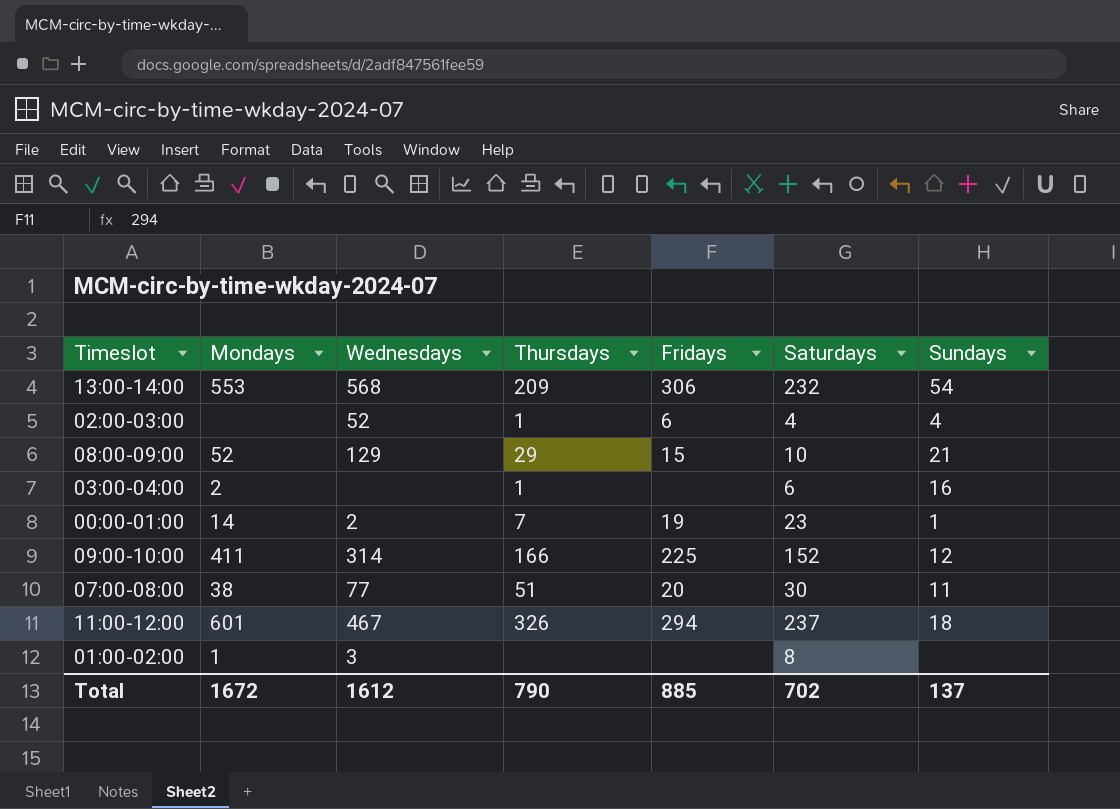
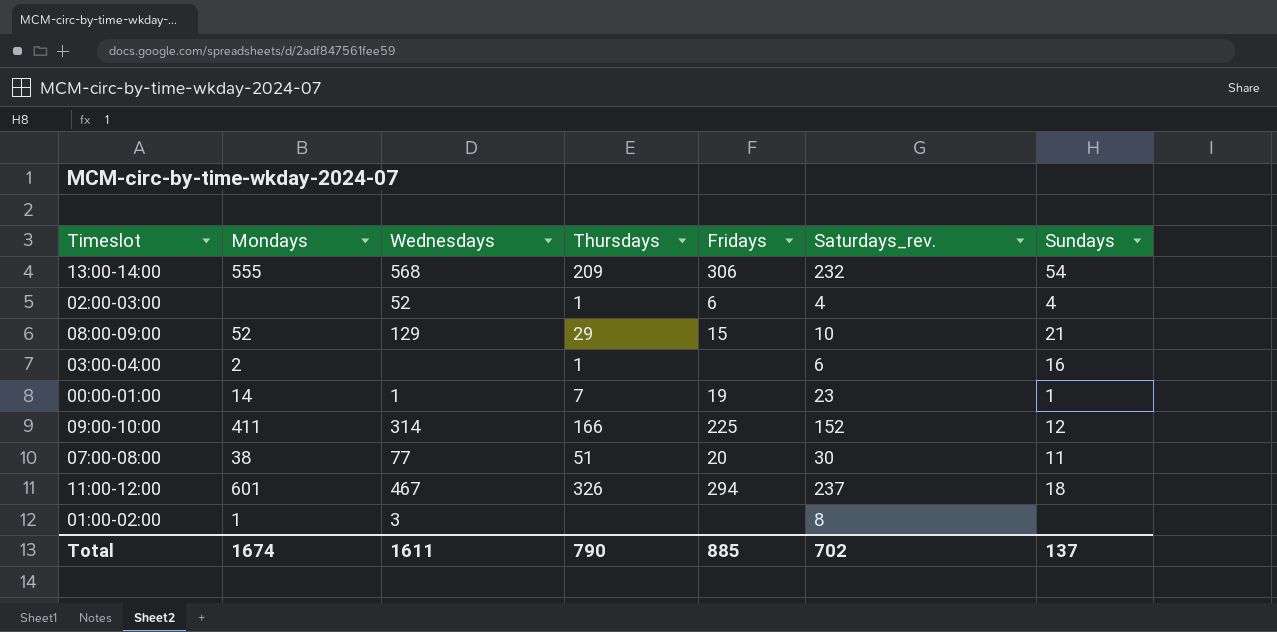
column name: Saturdays -> Saturdays_rev.
13:00-14:00 | Mondays: 553 -> 555
00:00-01:00 | Wednesdays: 2 -> 1
Total | Mondays: 1672 -> 1674
Total | Wednesdays: 1612 -> 1611

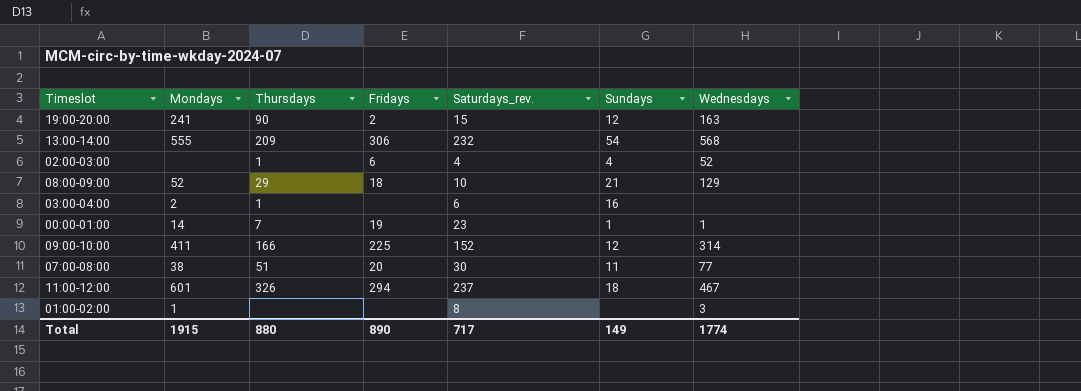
column Wednesdays | position: 3 -> 7
row 19:00-20:00: none -> 241 | 90 | 2 | 15 | 12 | 163
08:00-09:00 | Fridays: 15 -> 18
Total | Mondays: 1674 -> 1915
Total | Thursdays: 790 -> 880
Total | Fridays: 885 -> 890
Total | Saturdays_rev.: 702 -> 717
Total | Sundays: 137 -> 149
Total | Wednesdays: 1611 -> 1774

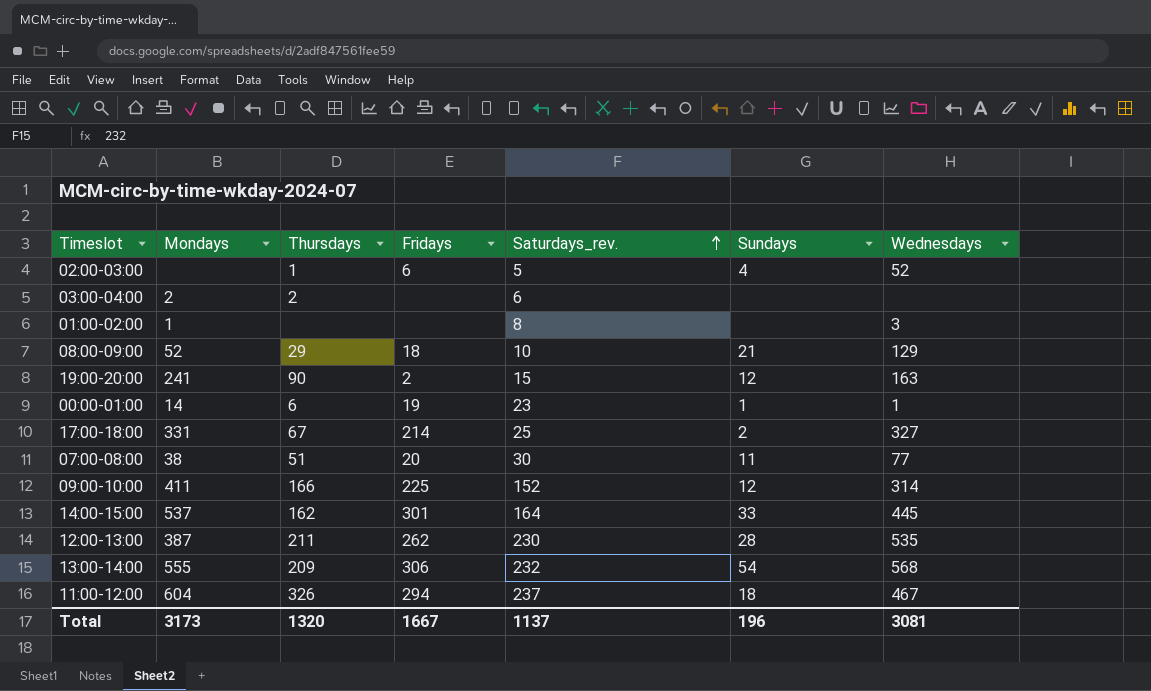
row order: none -> Saturdays_rev. ascending
02:00-03:00 | Saturdays_rev.: 4 -> 5
03:00-04:00 | Thursdays: 1 -> 2
03:00-04:00 | Sundays: 16 -> none
00:00-01:00 | Thursdays: 7 -> 6
row 17:00-18:00: none -> 331 | 67 | 214 | 25 | 2 | 327
row 14:00-15:00: none -> 537 | 162 | 301 | 164 | 33 | 445
row 12:00-13:00: none -> 387 | 211 | 262 | 230 | 28 | 535
11:00-12:00 | Mondays: 601 -> 604
Total | Mondays: 1915 -> 3173
Total | Thursdays: 880 -> 1320
Total | Fridays: 890 -> 1667
Total | Saturdays_rev.: 717 -> 1137
Total | Sundays: 149 -> 196
Total | Wednesdays: 1774 -> 3081

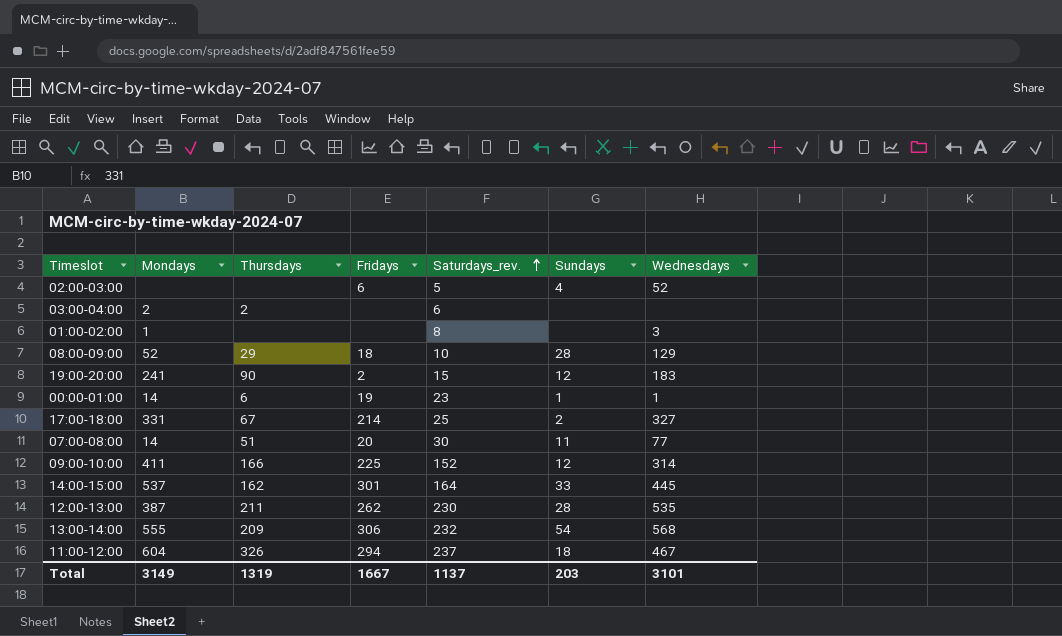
02:00-03:00 | Thursdays: 1 -> none
08:00-09:00 | Sundays: 21 -> 28
19:00-20:00 | Wednesdays: 163 -> 183
07:00-08:00 | Mondays: 38 -> 14
Total | Mondays: 3173 -> 3149
Total | Thursdays: 1320 -> 1319
Total | Sundays: 196 -> 203
Total | Wednesdays: 3081 -> 3101

